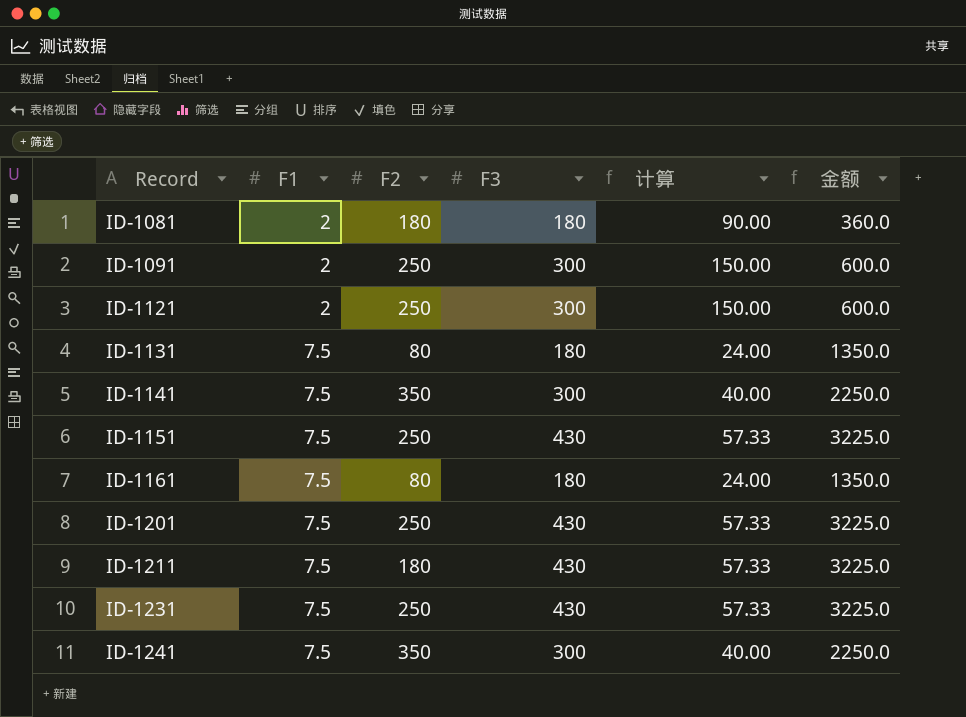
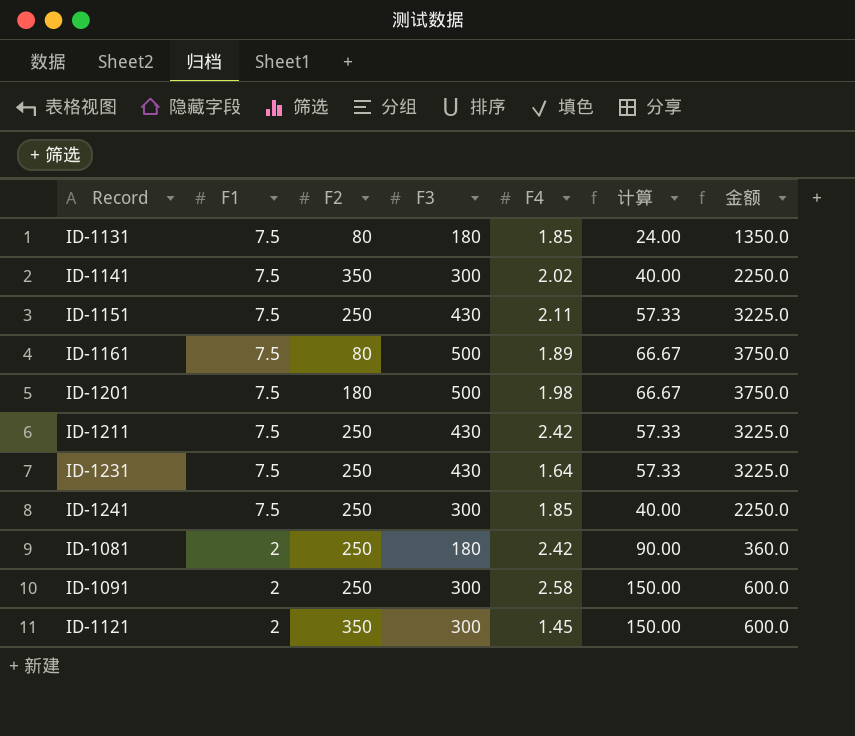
row order: Record ascending -> F1 descending
column F4 | position: none -> 5
ID-1161 | F3: 180 -> 500
ID-1161 | 计算: 24.00 -> 66.67
ID-1161 | 金额: 1350.0 -> 3750.0
ID-1201 | F2: 250 -> 180
ID-1201 | F3: 430 -> 500
ID-1201 | 计算: 57.33 -> 66.67
ID-1201 | 金额: 3225.0 -> 3750.0
ID-1211 | F2: 180 -> 250
ID-1241 | F2: 350 -> 250
ID-1081 | F2: 180 -> 250
ID-1121 | F2: 250 -> 350

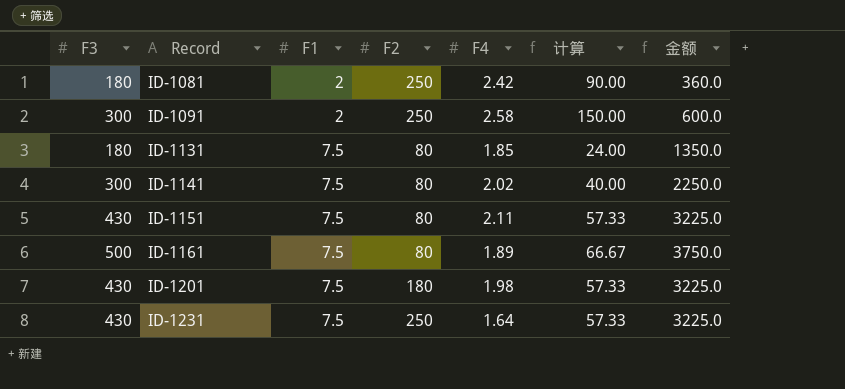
row order: F1 descending -> Record ascending
column F3 | position: 4 -> 1
row ID-1211: 7.5 | 250 | 430 | 2.42 | 57.33 | 3225.0 -> none
row ID-1241: 7.5 | 250 | 300 | 1.85 | 40.00 | 2250.0 -> none
row ID-1121: 2 | 350 | 300 | 1.45 | 150.00 | 600.0 -> none
ID-1141 | F2: 350 -> 80
ID-1151 | F2: 250 -> 80
ID-1201 | F3: 500 -> 430
ID-1201 | 计算: 66.67 -> 57.33
ID-1201 | 金额: 3750.0 -> 3225.0

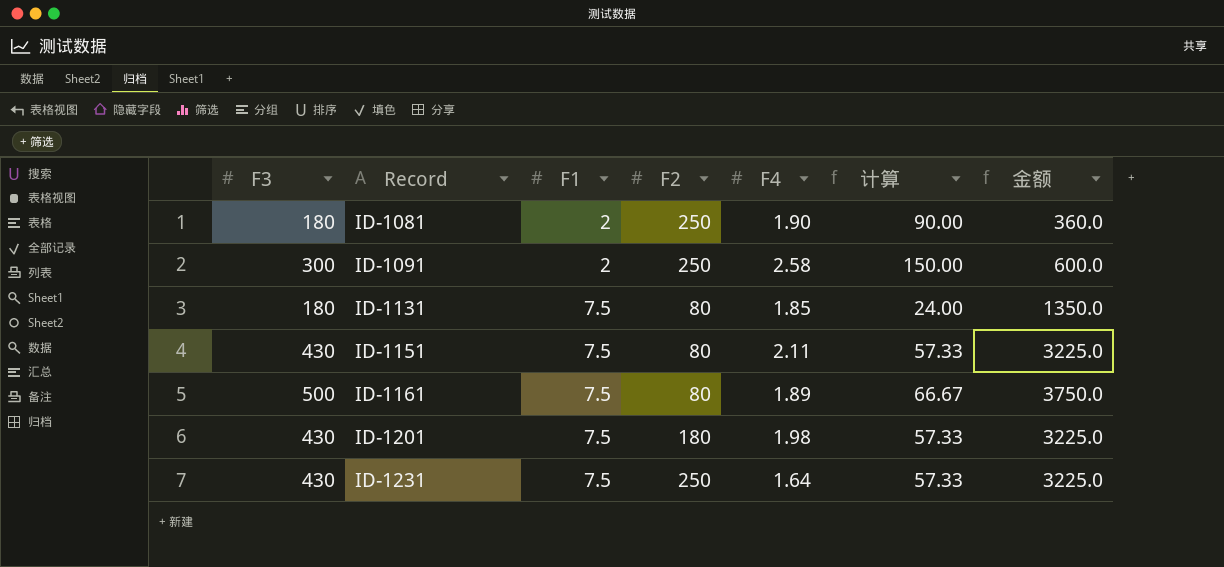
row ID-1141: 300 | 7.5 | 80 | 2.02 | 40.00 | 2250.0 -> none
ID-1081 | F4: 2.42 -> 1.90

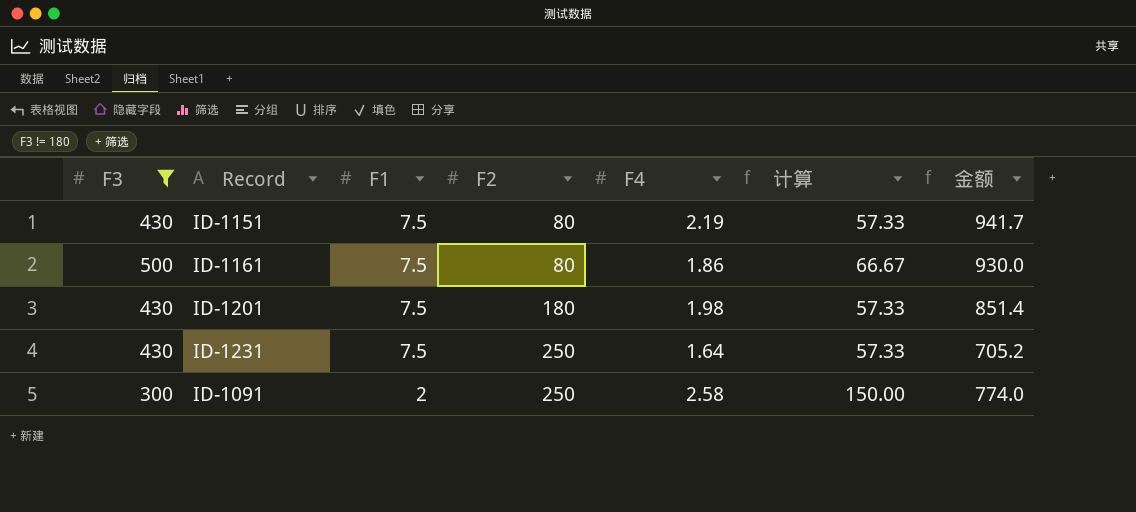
filter: none -> F3 != 180
row order: Record ascending -> F1 descending
column 金额 | formula: [F3] * [F1] -> [F3] * [F4]
ID-1151 | F4: 2.11 -> 2.19
ID-1161 | F4: 1.89 -> 1.86

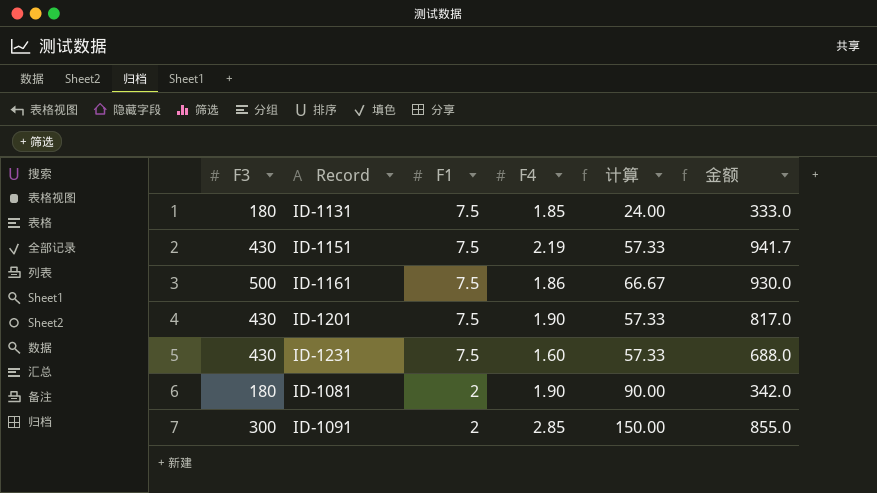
filter: F3 != 180 -> none
column F2 | position: 4 -> none
ID-1201 | F4: 1.98 -> 1.90
ID-1201 | 金额: 851.4 -> 817.0
ID-1231 | F4: 1.64 -> 1.60
ID-1231 | 金额: 705.2 -> 688.0
ID-1091 | F4: 2.58 -> 2.85
ID-1091 | 金额: 774.0 -> 855.0

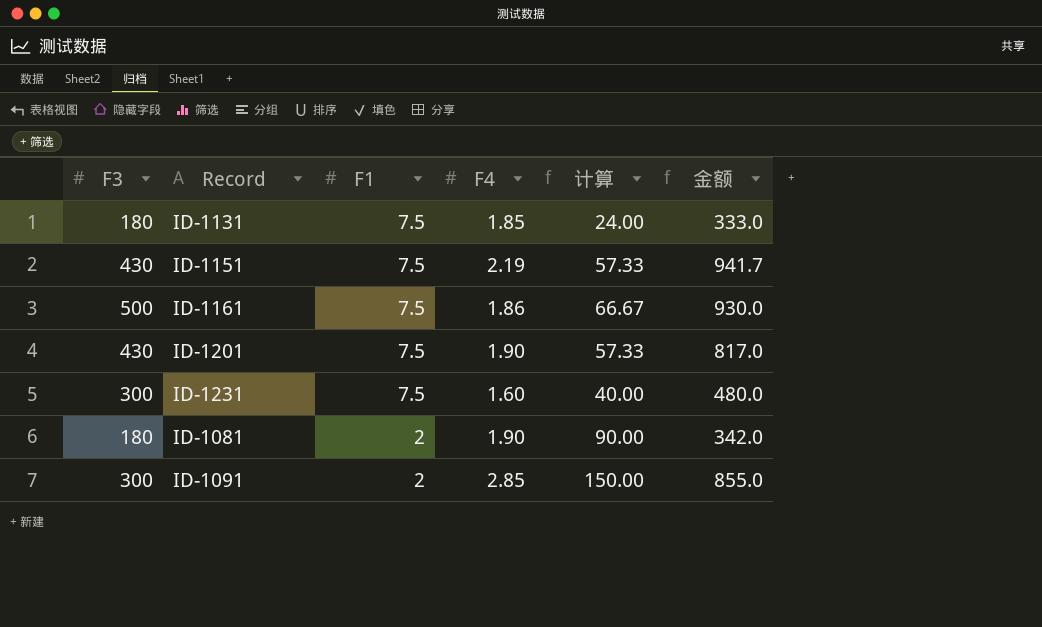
ID-1231 | F3: 430 -> 300
ID-1231 | 计算: 57.33 -> 40.00
ID-1231 | 金额: 688.0 -> 480.0

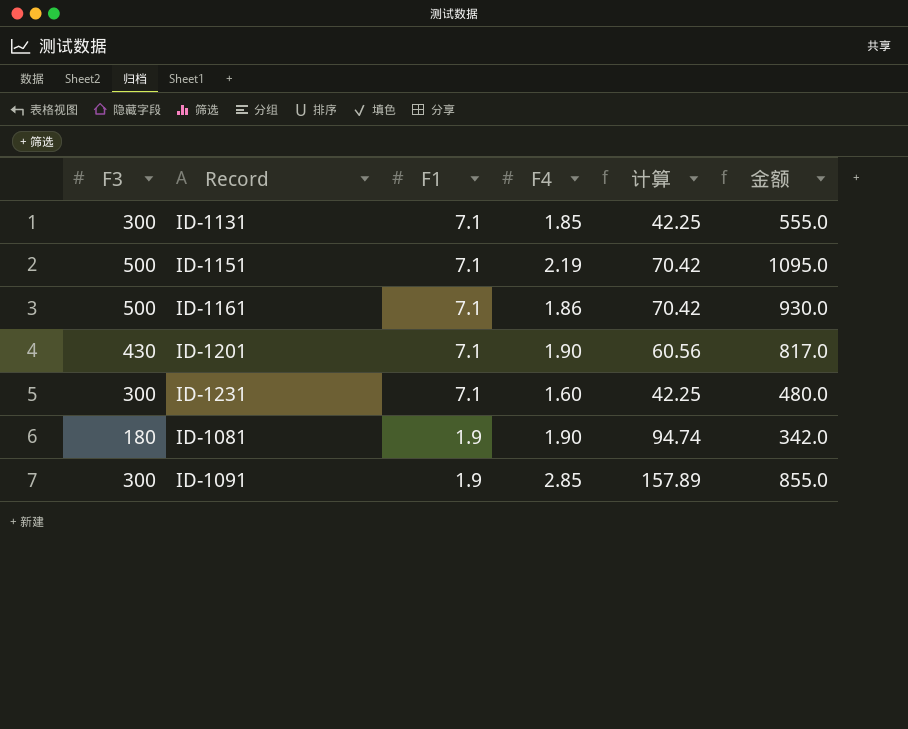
ID-1131 | F3: 180 -> 300
ID-1131 | F1: 7.5 -> 7.1
ID-1131 | 计算: 24.00 -> 42.25
ID-1131 | 金额: 333.0 -> 555.0
ID-1151 | F3: 430 -> 500
ID-1151 | F1: 7.5 -> 7.1
ID-1151 | 计算: 57.33 -> 70.42
ID-1151 | 金额: 941.7 -> 1095.0
ID-1161 | F1: 7.5 -> 7.1
ID-1161 | 计算: 66.67 -> 70.42
ID-1201 | F1: 7.5 -> 7.1
ID-1201 | 计算: 57.33 -> 60.56
ID-1231 | F1: 7.5 -> 7.1
ID-1231 | 计算: 40.00 -> 42.25
ID-1081 | F1: 2 -> 1.9
ID-1081 | 计算: 90.00 -> 94.74
ID-1091 | F1: 2 -> 1.9
ID-1091 | 计算: 150.00 -> 157.89

